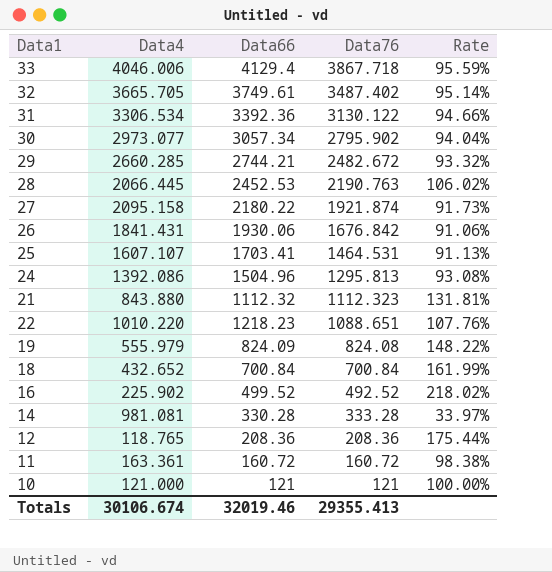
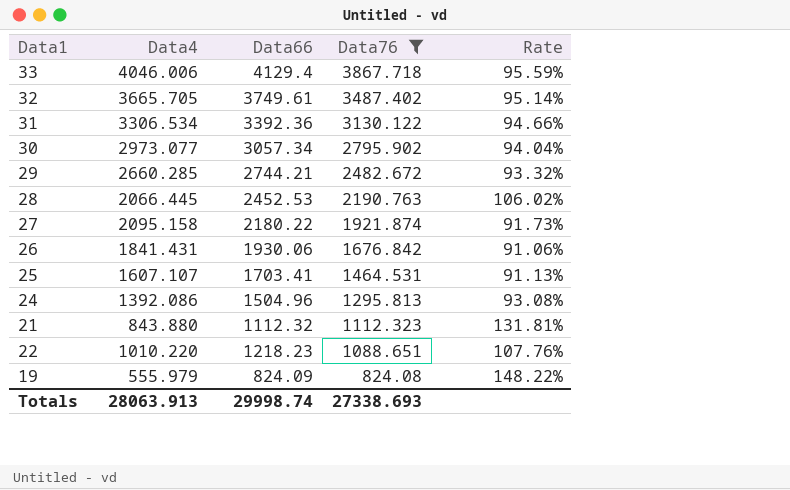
filter: none -> Data76 >= 824.08
Totals | Data4: 30106.674 -> 28063.913
Totals | Data66: 32019.46 -> 29998.74
Totals | Data76: 29355.413 -> 27338.693

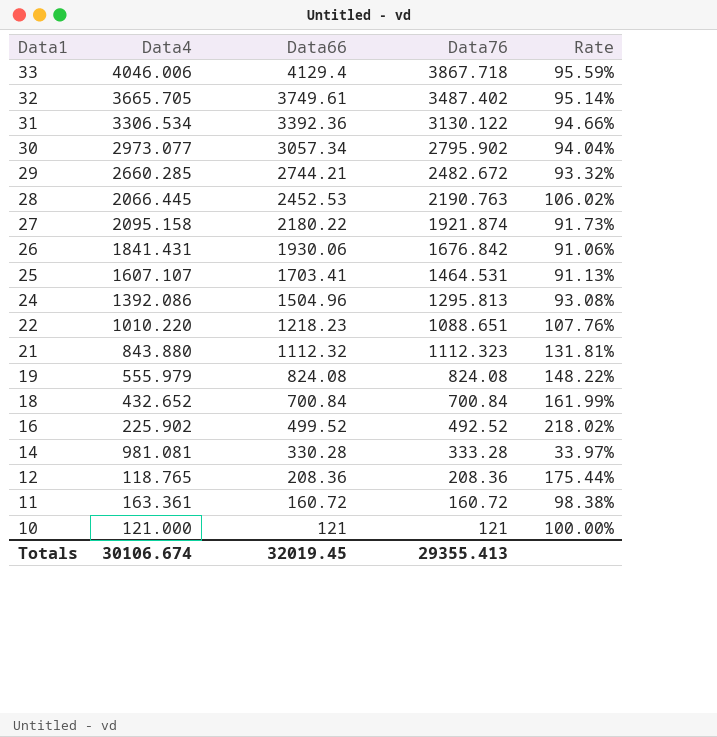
filter: Data76 >= 824.08 -> none
row order: Data76 descending -> Data1 descending
19 | Data66: 824.09 -> 824.08
Totals | Data4: 28063.913 -> 30106.674
Totals | Data66: 29998.74 -> 32019.45
Totals | Data76: 27338.693 -> 29355.413

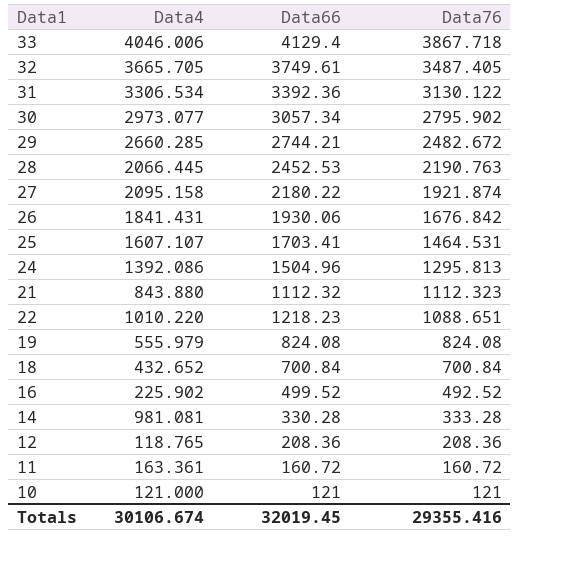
row order: Data1 descending -> Data76 descending
column Rate | formula: [Data76] / [Data4] -> none
32 | Data76: 3487.402 -> 3487.405
Totals | Data76: 29355.413 -> 29355.416

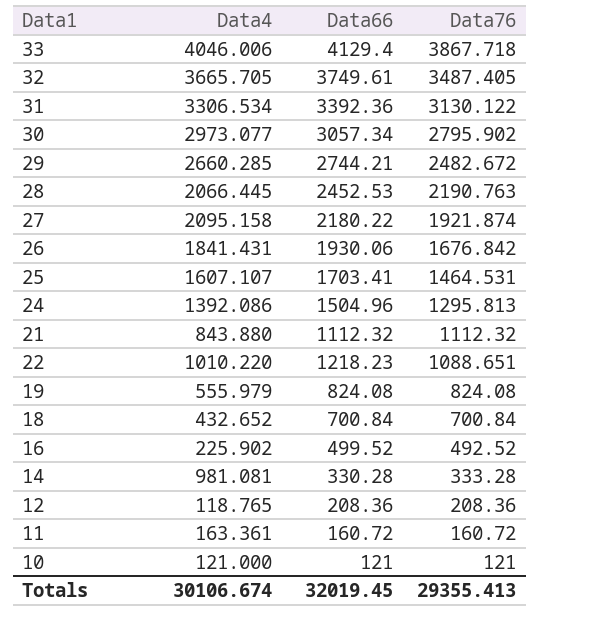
21 | Data76: 1112.323 -> 1112.32
Totals | Data76: 29355.416 -> 29355.413

